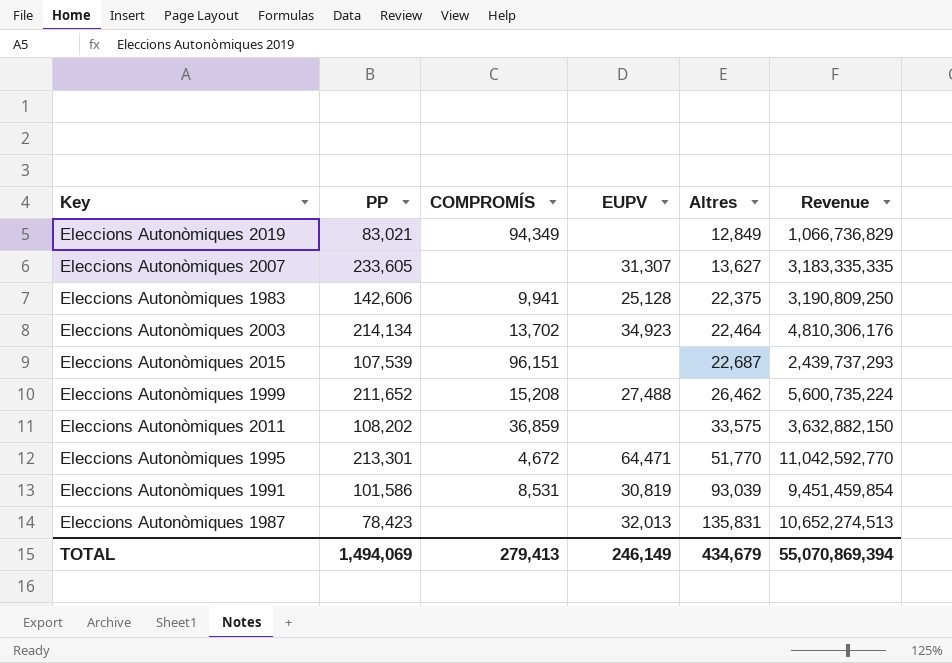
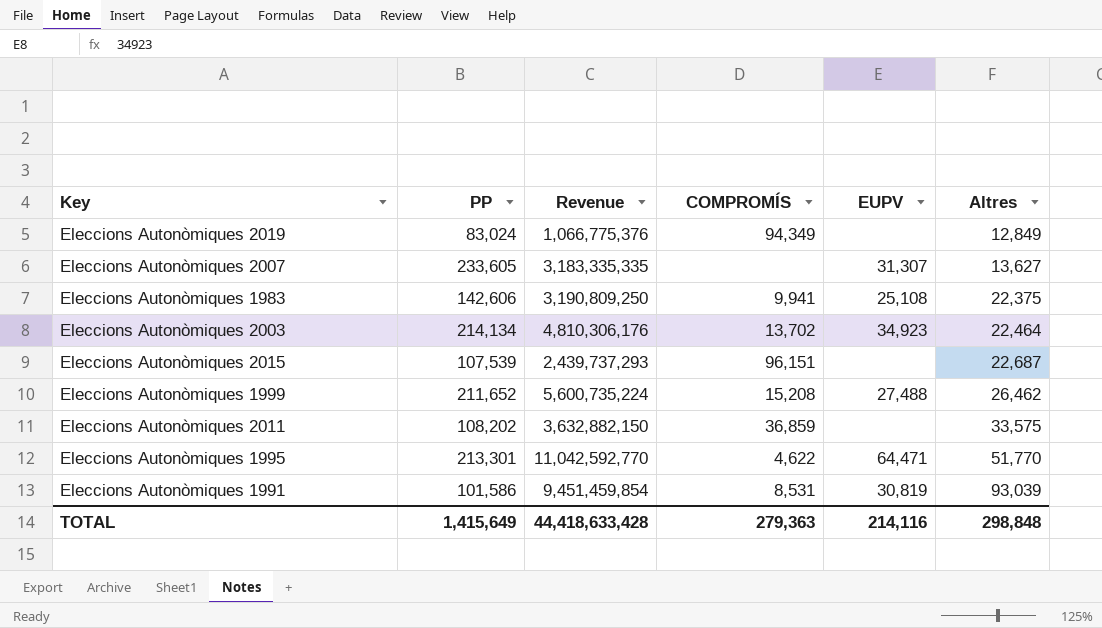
column Revenue | position: 6 -> 3
row Eleccions Autonòmiques 1987: 78,423 | none | 32,013 | 135,831 | 10,652,274,513 -> none
Eleccions Autonòmiques 2019 | PP: 83,021 -> 83,024
Eleccions Autonòmiques 2019 | Revenue: 1,066,736,829 -> 1,066,775,376
Eleccions Autonòmiques 1983 | EUPV: 25,128 -> 25,108
Eleccions Autonòmiques 1995 | COMPROMÍS: 4,672 -> 4,622
TOTAL | PP: 1,494,069 -> 1,415,649
TOTAL | Revenue: 55,070,869,394 -> 44,418,633,428
TOTAL | COMPROMÍS: 279,413 -> 279,363
TOTAL | EUPV: 246,149 -> 214,116
TOTAL | Altres: 434,679 -> 298,848

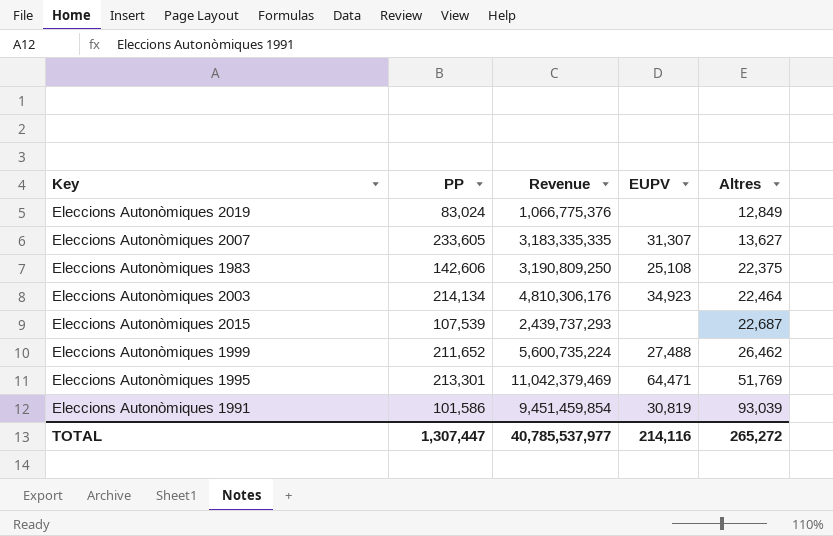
column COMPROMÍS | position: 4 -> none
row Eleccions Autonòmiques 2011: 108,202 | 3,632,882,150 | 36,859 | none | 33,575 -> none
Eleccions Autonòmiques 1995 | Revenue: 11,042,592,770 -> 11,042,379,469
Eleccions Autonòmiques 1995 | Altres: 51,770 -> 51,769
TOTAL | PP: 1,415,649 -> 1,307,447
TOTAL | Revenue: 44,418,633,428 -> 40,785,537,977
TOTAL | Altres: 298,848 -> 265,272

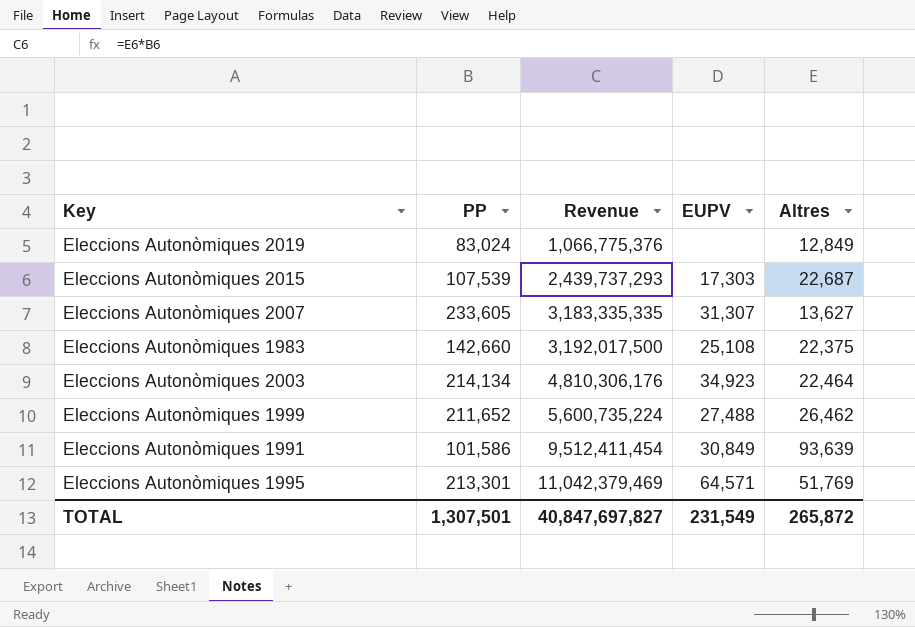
row order: Altres ascending -> Revenue ascending
Eleccions Autonòmiques 2015 | EUPV: none -> 17,303
Eleccions Autonòmiques 1983 | PP: 142,606 -> 142,660
Eleccions Autonòmiques 1983 | Revenue: 3,190,809,250 -> 3,192,017,500
Eleccions Autonòmiques 1991 | Revenue: 9,451,459,854 -> 9,512,411,454
Eleccions Autonòmiques 1991 | EUPV: 30,819 -> 30,849
Eleccions Autonòmiques 1991 | Altres: 93,039 -> 93,639
Eleccions Autonòmiques 1995 | EUPV: 64,471 -> 64,571
TOTAL | PP: 1,307,447 -> 1,307,501
TOTAL | Revenue: 40,785,537,977 -> 40,847,697,827
TOTAL | EUPV: 214,116 -> 231,549
TOTAL | Altres: 265,272 -> 265,872

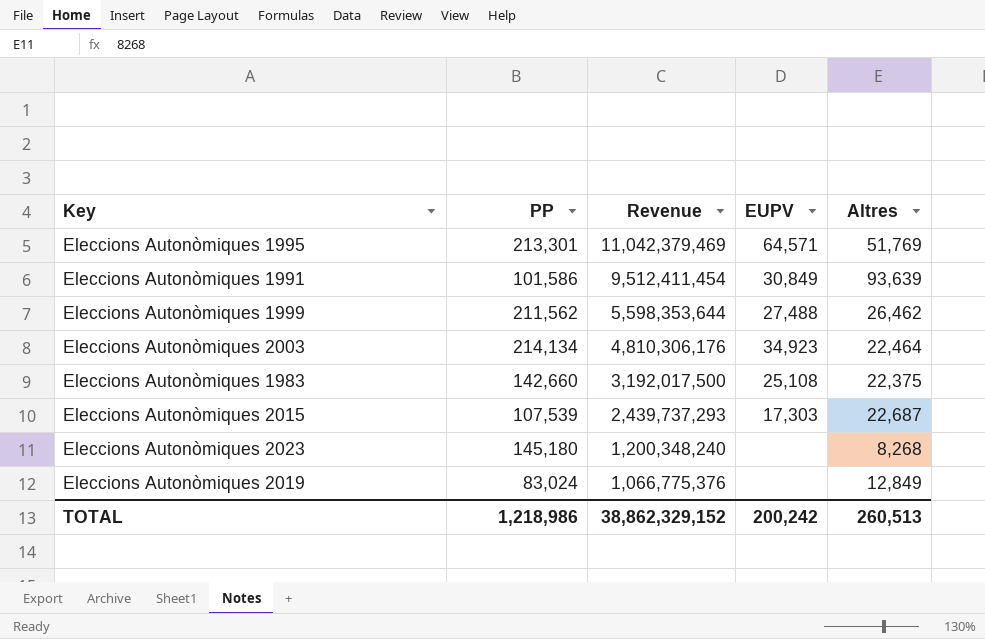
row order: Revenue ascending -> Revenue descending
row Eleccions Autonòmiques 2007: 233,605 | 3,183,335,335 | 31,307 | 13,627 -> none
Eleccions Autonòmiques 1999 | PP: 211,652 -> 211,562
Eleccions Autonòmiques 1999 | Revenue: 5,600,735,224 -> 5,598,353,644
row Eleccions Autonòmiques 2023: none -> 145,180 | 1,200,348,240 | none | 8,268
TOTAL | PP: 1,307,501 -> 1,218,986
TOTAL | Revenue: 40,847,697,827 -> 38,862,329,152
TOTAL | EUPV: 231,549 -> 200,242
TOTAL | Altres: 265,872 -> 260,513

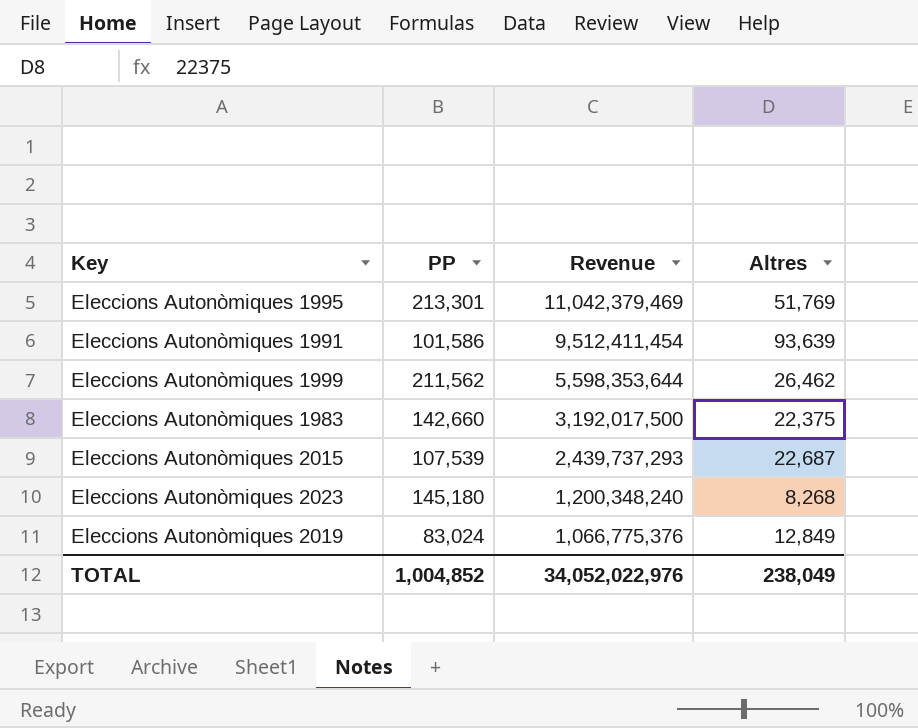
column EUPV | position: 4 -> none
row Eleccions Autonòmiques 2003: 214,134 | 4,810,306,176 | 34,923 | 22,464 -> none
TOTAL | PP: 1,218,986 -> 1,004,852
TOTAL | Revenue: 38,862,329,152 -> 34,052,022,976
TOTAL | Altres: 260,513 -> 238,049

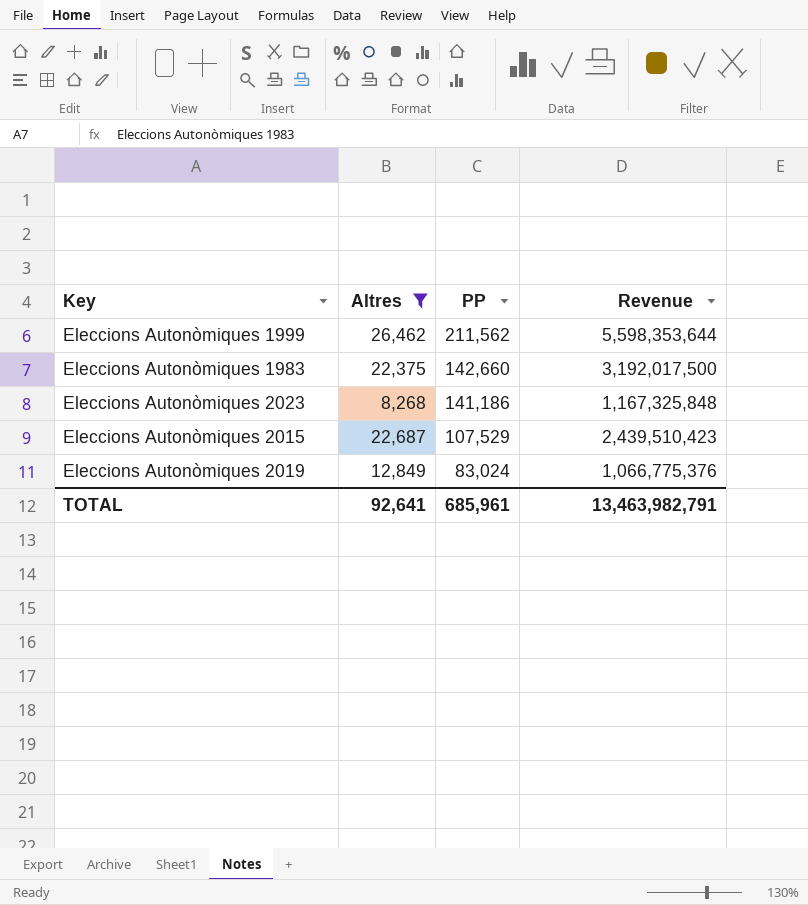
filter: none -> Altres <= 26,462
row order: Revenue descending -> PP descending
column Altres | position: 4 -> 2
Eleccions Autonòmiques 2023 | PP: 145,180 -> 141,186
Eleccions Autonòmiques 2023 | Revenue: 1,200,348,240 -> 1,167,325,848
Eleccions Autonòmiques 2015 | PP: 107,539 -> 107,529
Eleccions Autonòmiques 2015 | Revenue: 2,439,737,293 -> 2,439,510,423
TOTAL | Altres: 238,049 -> 92,641
TOTAL | PP: 1,004,852 -> 685,961
TOTAL | Revenue: 34,052,022,976 -> 13,463,982,791

